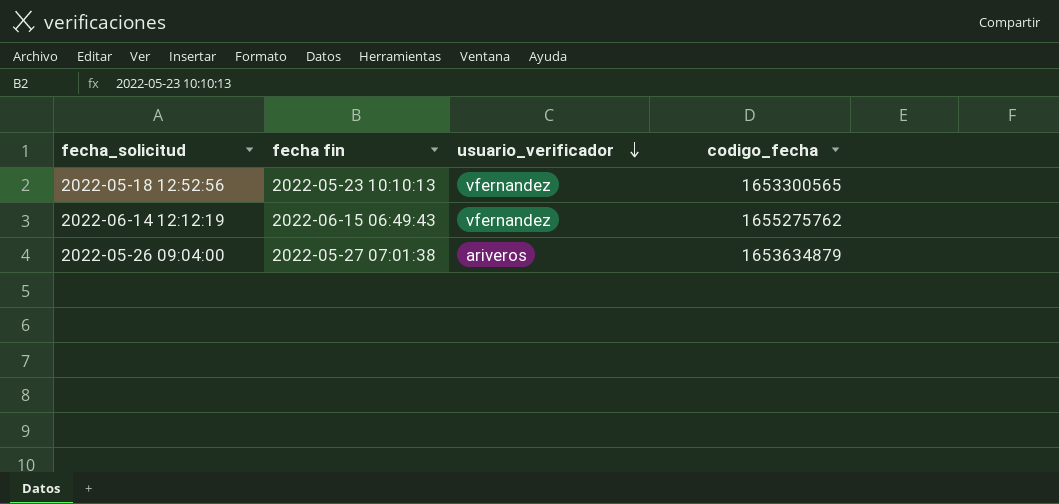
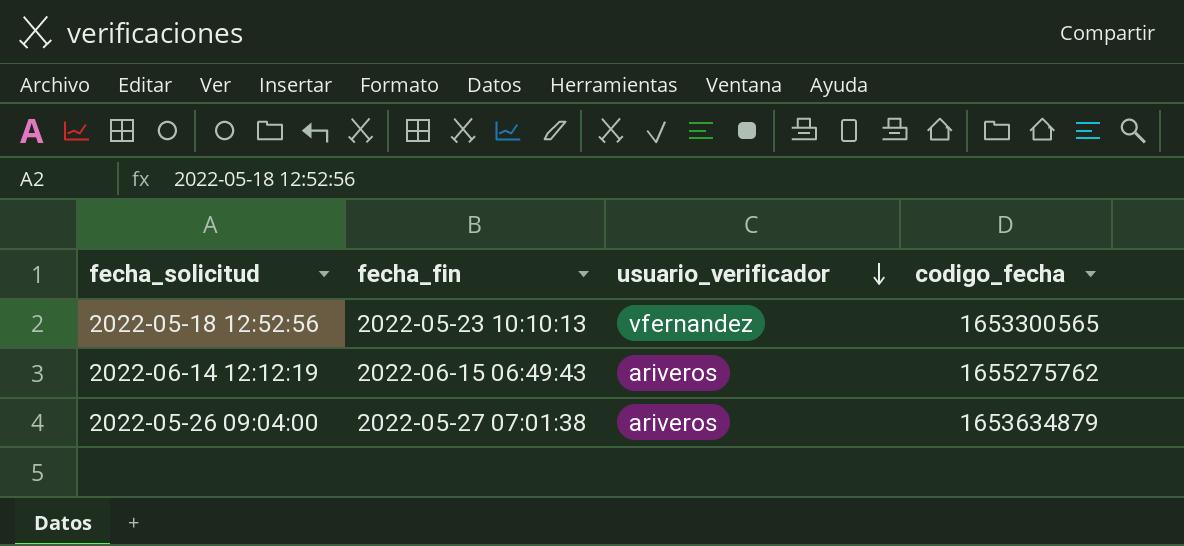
column name: fecha fin -> fecha_fin
2022-06-14 12:12:19 | usuario_verificador: vfernandez -> ariveros

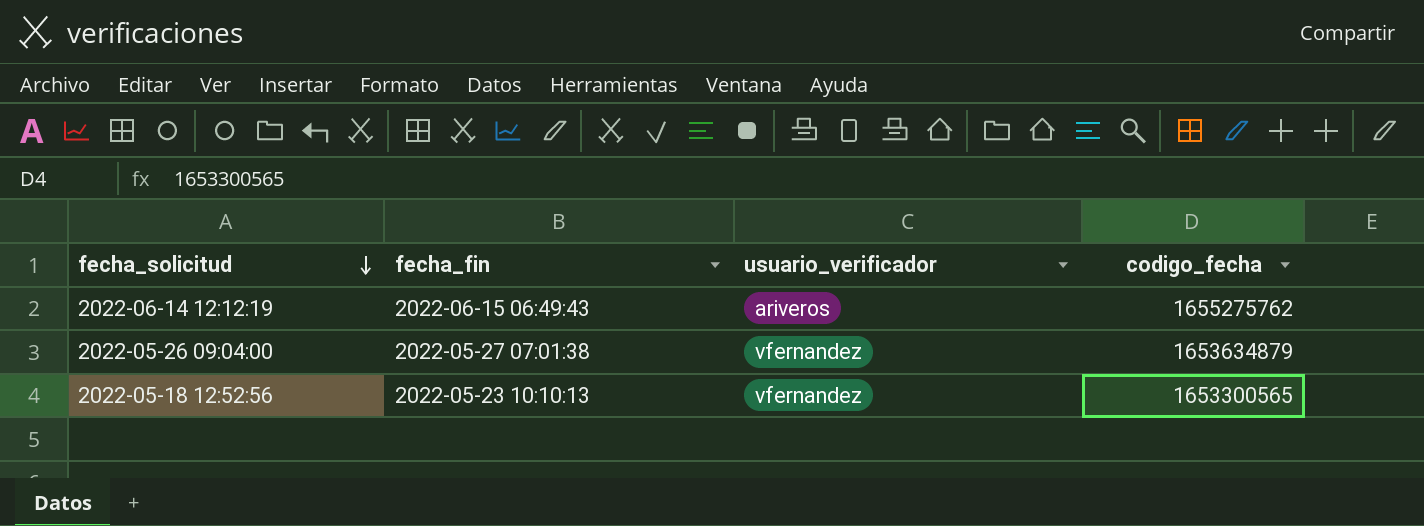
row order: usuario_verificador descending -> fecha_solicitud descending
2022-05-26 09:04:00 | usuario_verificador: ariveros -> vfernandez

